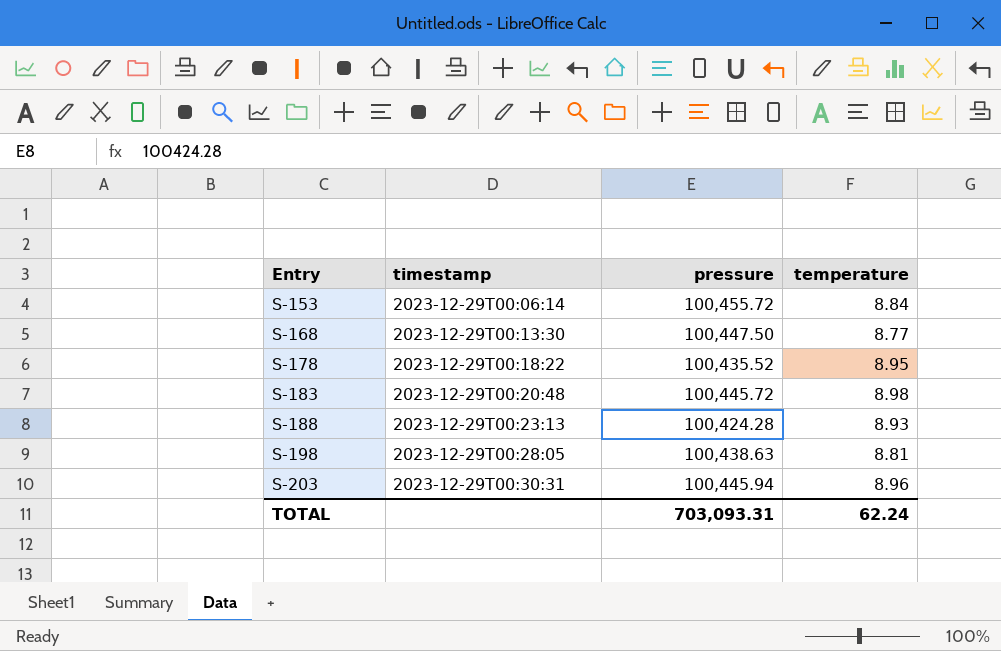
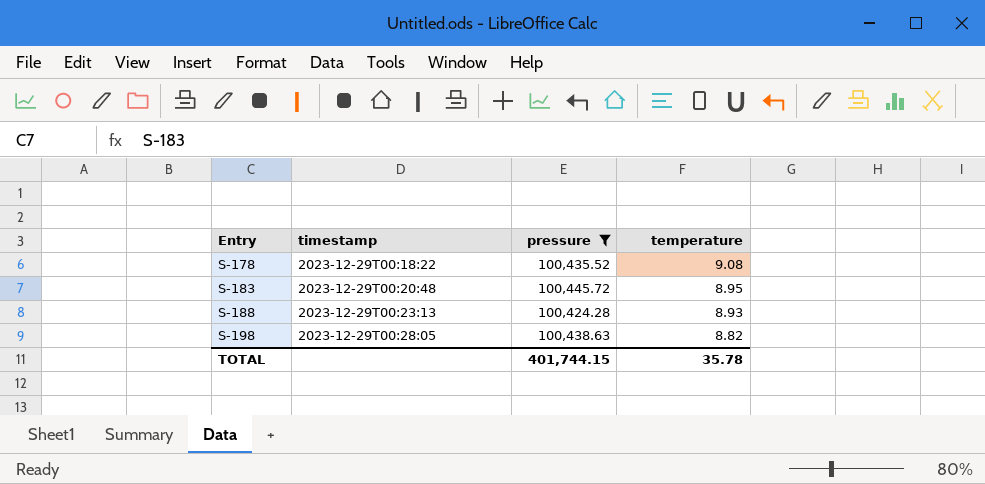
filter: none -> pressure <= 100,445.72
S-178 | temperature: 8.95 -> 9.08
S-183 | temperature: 8.98 -> 8.95
S-198 | temperature: 8.81 -> 8.82
TOTAL | pressure: 703,093.31 -> 401,744.15
TOTAL | temperature: 62.24 -> 35.78

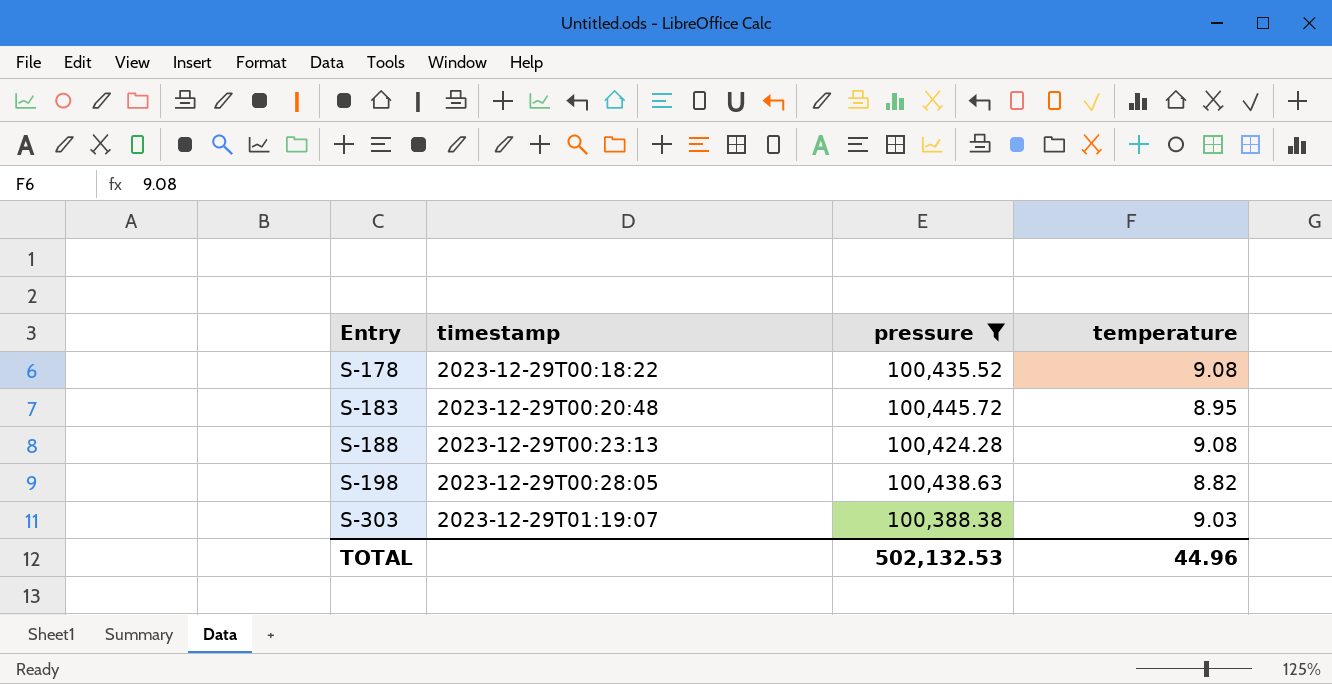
S-188 | temperature: 8.93 -> 9.08
row S-303: none -> 2023-12-29T01:19:07 | 100,388.38 | 9.03
TOTAL | pressure: 401,744.15 -> 502,132.53
TOTAL | temperature: 35.78 -> 44.96

